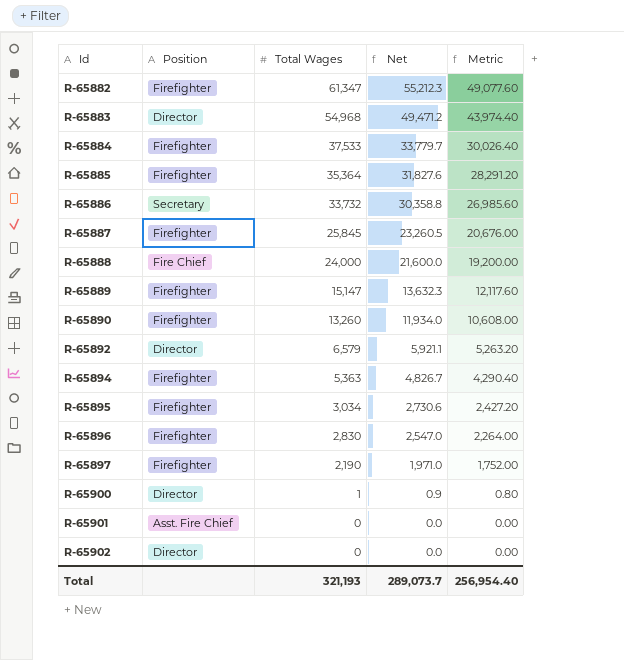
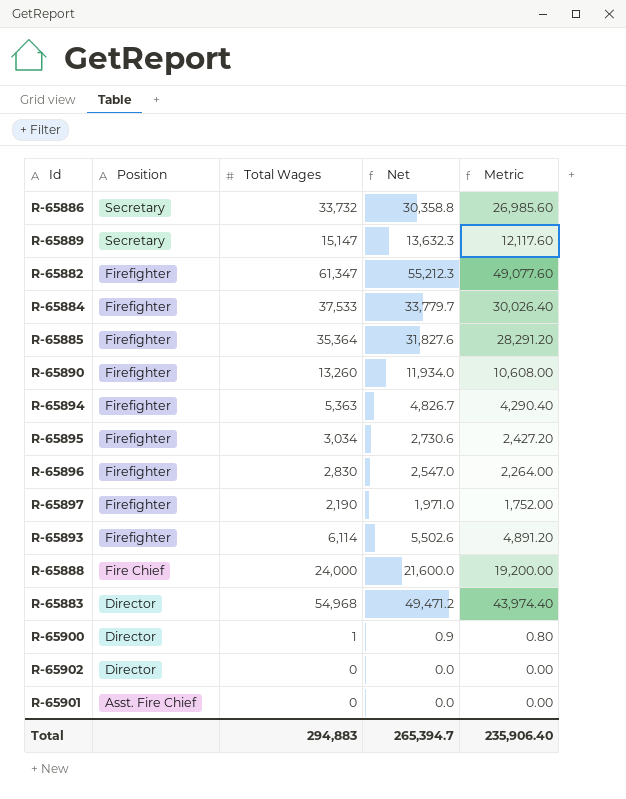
row order: Id ascending -> Position descending
row R-65887: Firefighter | 25,845 | 23,260.5 | 20,676.00 -> none
row R-65892: Director | 6,579 | 5,921.1 | 5,263.20 -> none
R-65889 | Position: Firefighter -> Secretary
row R-65893: none -> Firefighter | 6,114 | 5,502.6 | 4,891.20
Total | Total Wages: 321,193 -> 294,883
Total | Net: 289,073.7 -> 265,394.7
Total | Metric: 256,954.40 -> 235,906.40

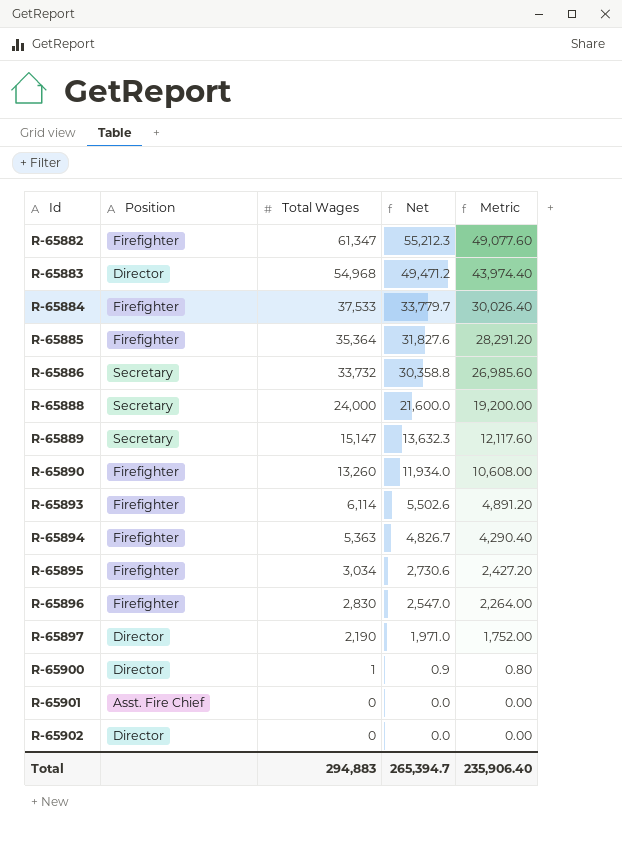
row order: Position descending -> Id ascending
R-65888 | Position: Fire Chief -> Secretary
R-65897 | Position: Firefighter -> Director

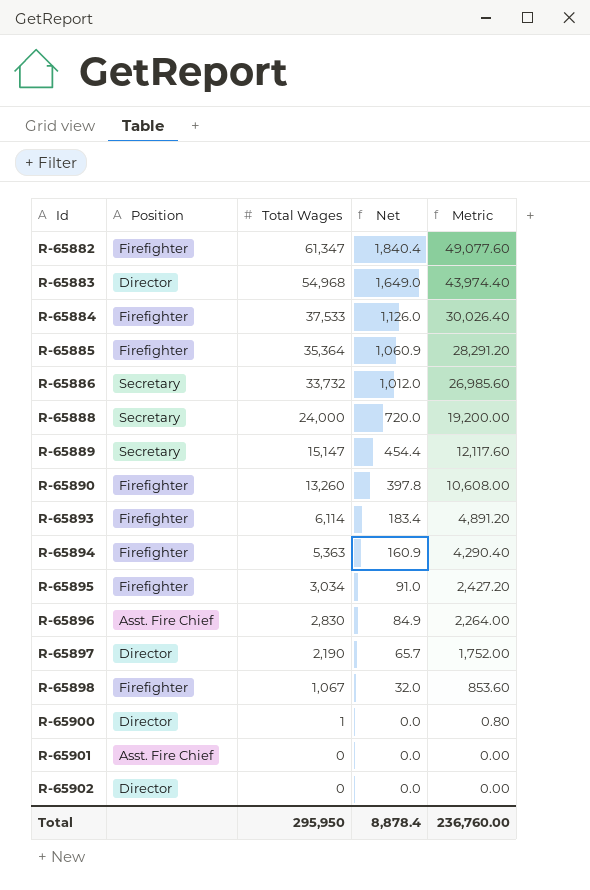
column Net | formula: [Total Wages] * 0.9 -> [Total Wages] * 0.03
R-65896 | Position: Firefighter -> Asst. Fire Chief
row R-65898: none -> Firefighter | 1,067 | 32.0 | 853.60
Total | Total Wages: 294,883 -> 295,950
Total | Net: 265,394.7 -> 8,878.4
Total | Metric: 235,906.40 -> 236,760.00

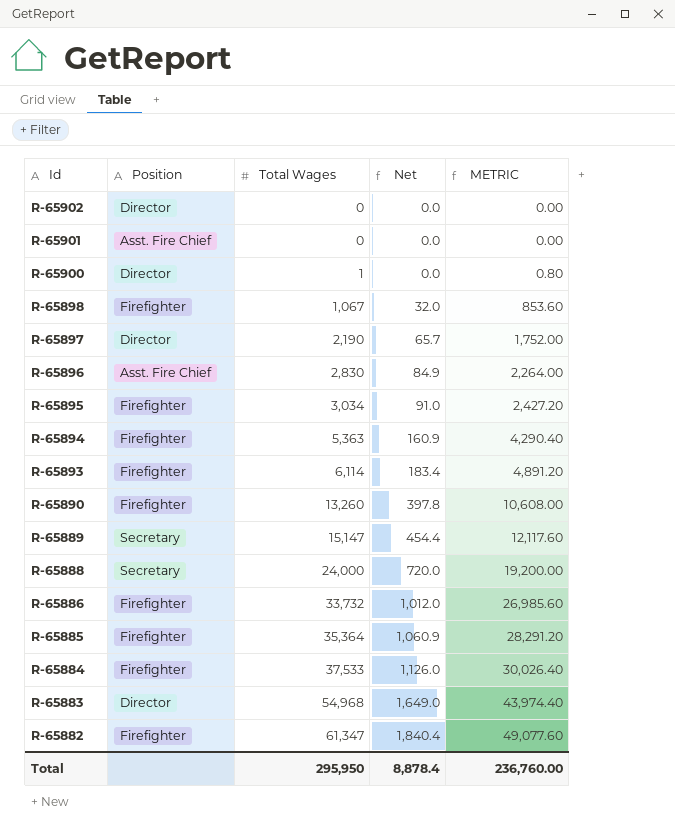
row order: Id ascending -> Id descending
column name: Metric -> METRIC
R-65886 | Position: Secretary -> Firefighter

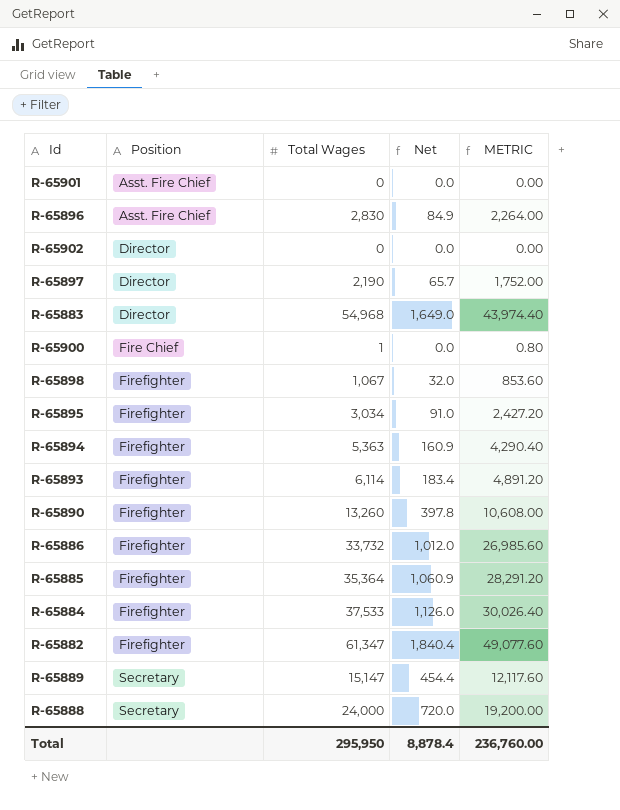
row order: Id descending -> Position ascending
R-65900 | Position: Director -> Fire Chief

